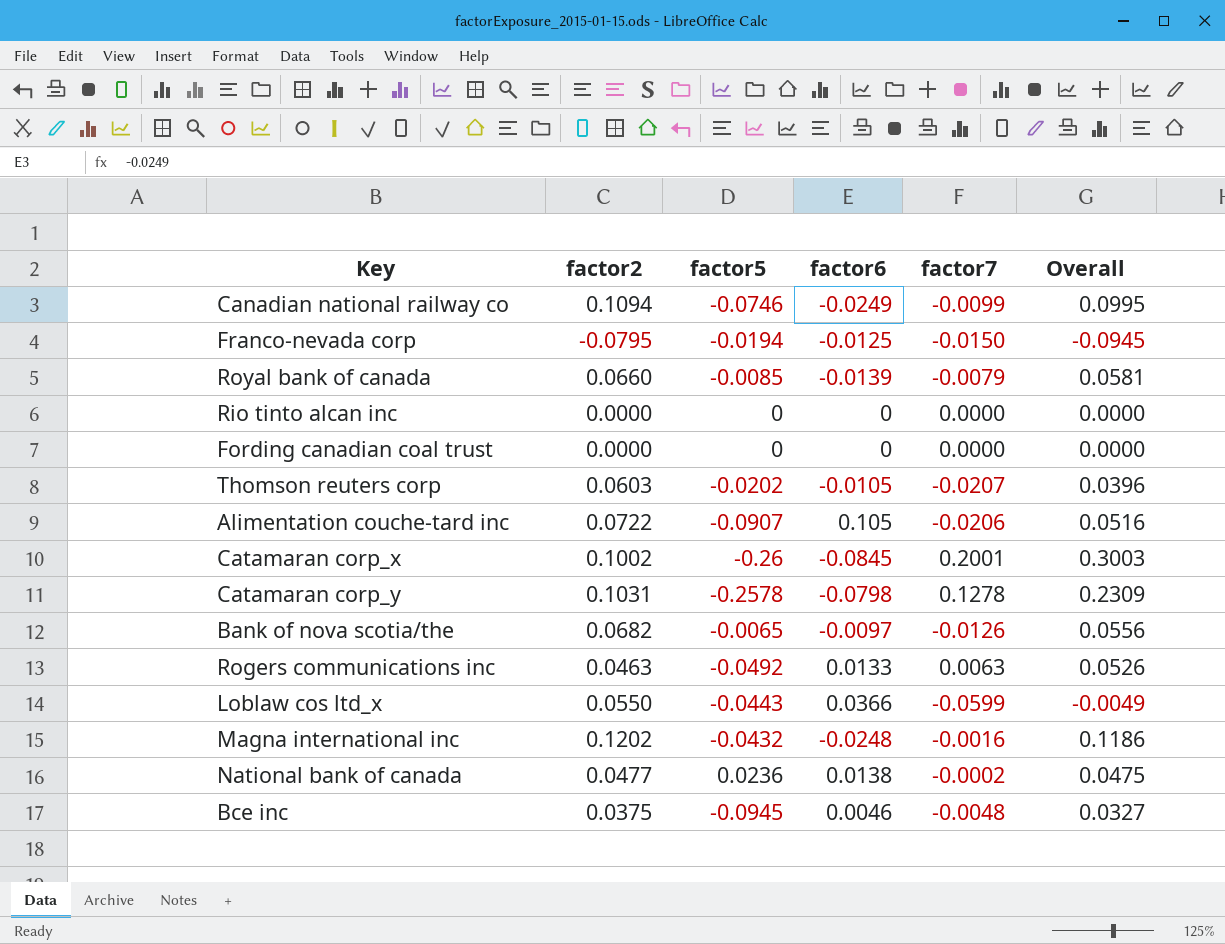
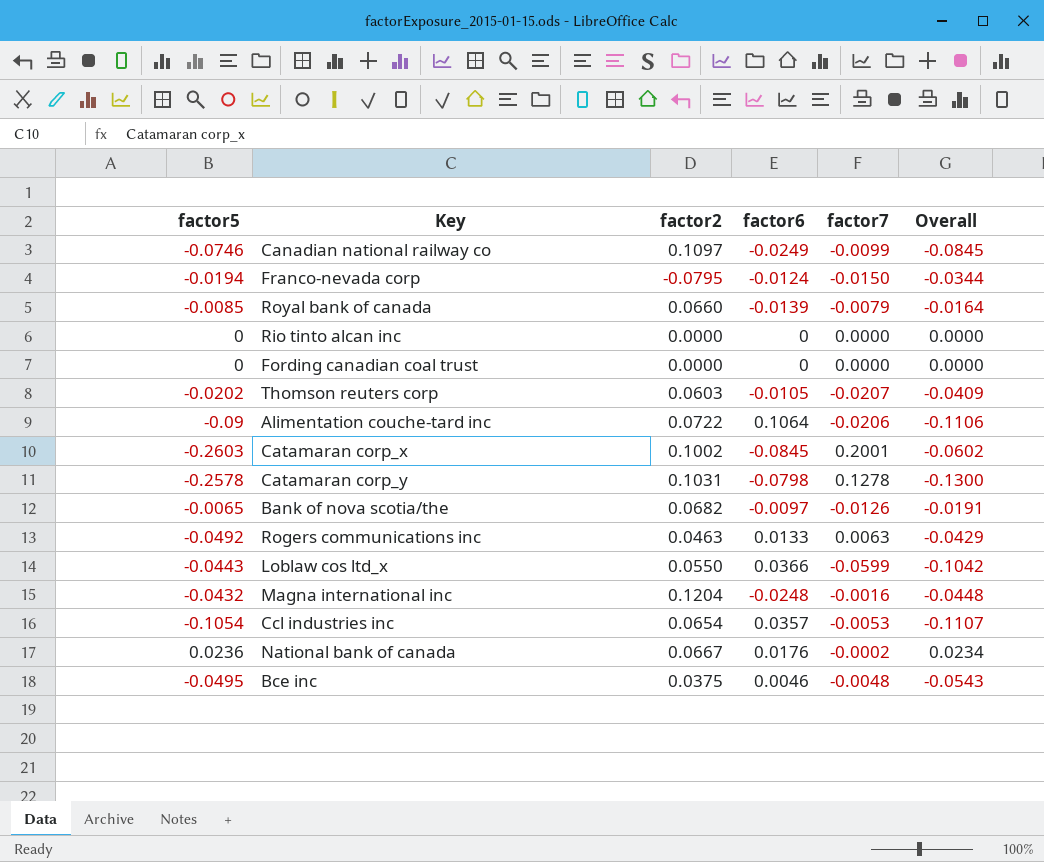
column factor5 | position: 3 -> 1
column Overall | formula: [factor2] + [factor7] -> [factor5] + [factor7]
Canadian national railway co | factor2: 0.1094 -> 0.1097
Franco-nevada corp | factor6: -0.0125 -> -0.0124
Alimentation couche-tard inc | factor5: -0.0907 -> -0.09
Alimentation couche-tard inc | factor6: 0.105 -> 0.1064
Catamaran corp_x | factor5: -0.26 -> -0.2603
Magna international inc | factor2: 0.1202 -> 0.1204
row Ccl industries inc: none -> -0.1054 | 0.0654 | 0.0357 | -0.0053 | -0.1107
National bank of canada | factor2: 0.0477 -> 0.0667
National bank of canada | factor6: 0.0138 -> 0.0176
Bce inc | factor5: -0.0945 -> -0.0495

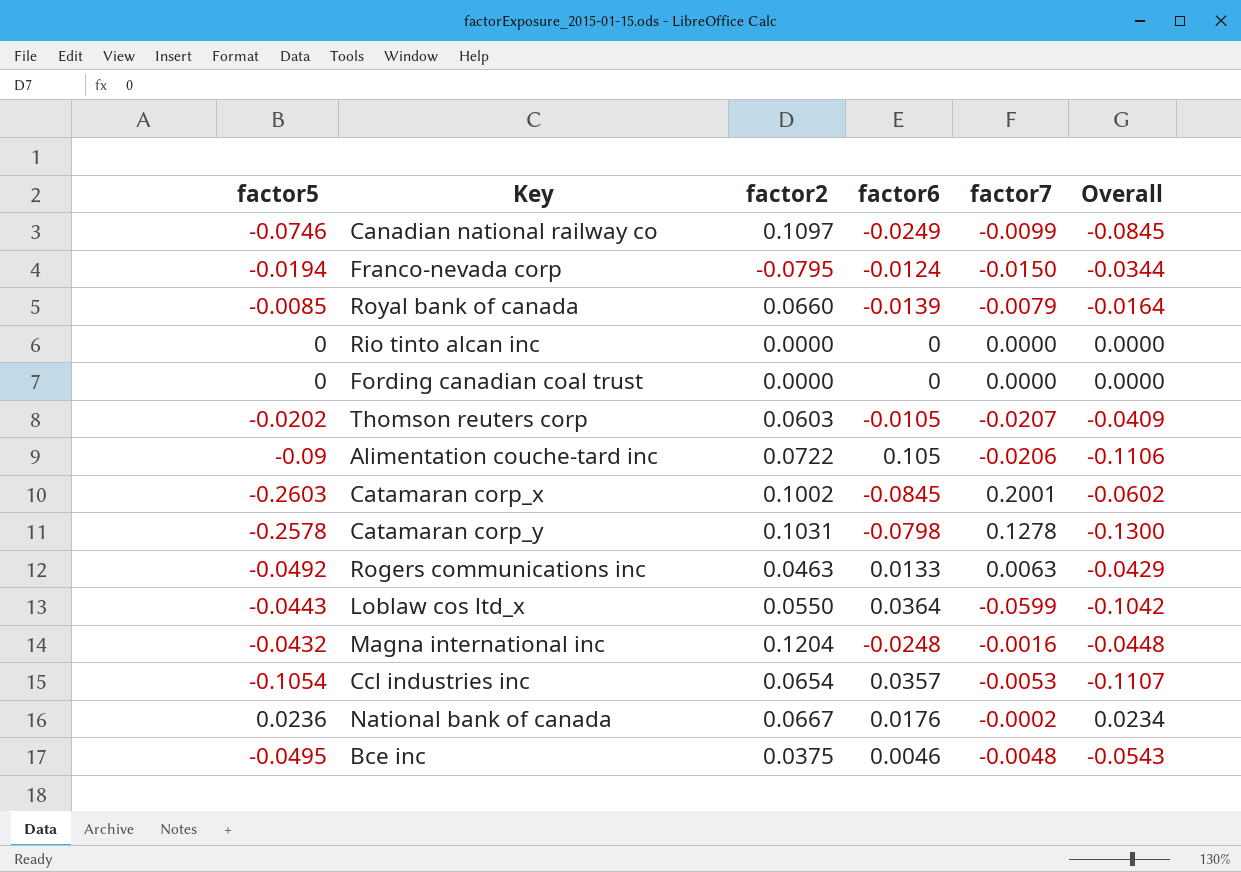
row Bank of nova scotia/the: -0.0065 | 0.0682 | -0.0097 | -0.0126 | -0.0191 -> none
Alimentation couche-tard inc | factor6: 0.1064 -> 0.105
Loblaw cos ltd_x | factor6: 0.0366 -> 0.0364

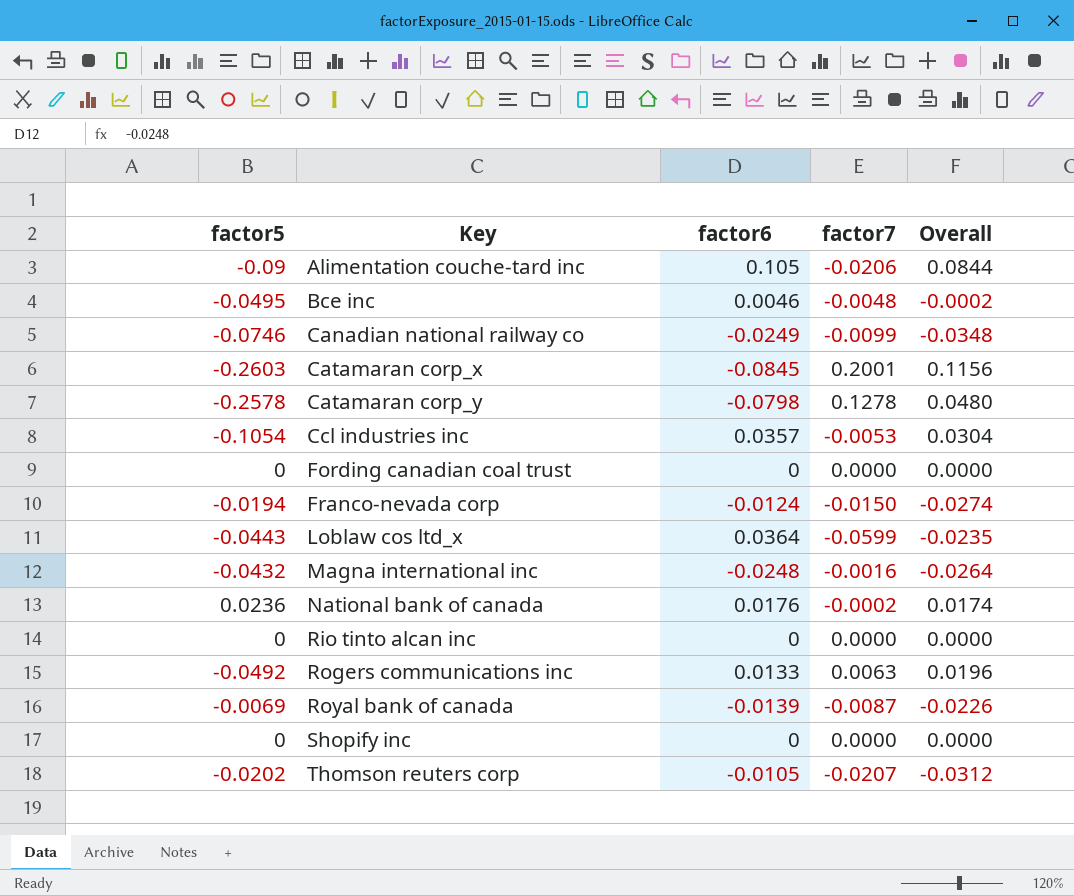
row order: none -> Key ascending
column factor2 | position: 3 -> none
column Overall | formula: [factor5] + [factor7] -> [factor6] + [factor7]
Royal bank of canada | factor5: -0.0085 -> -0.0069
Royal bank of canada | factor7: -0.0079 -> -0.0087
row Shopify inc: none -> 0 | 0 | 0.0000 | 0.0000

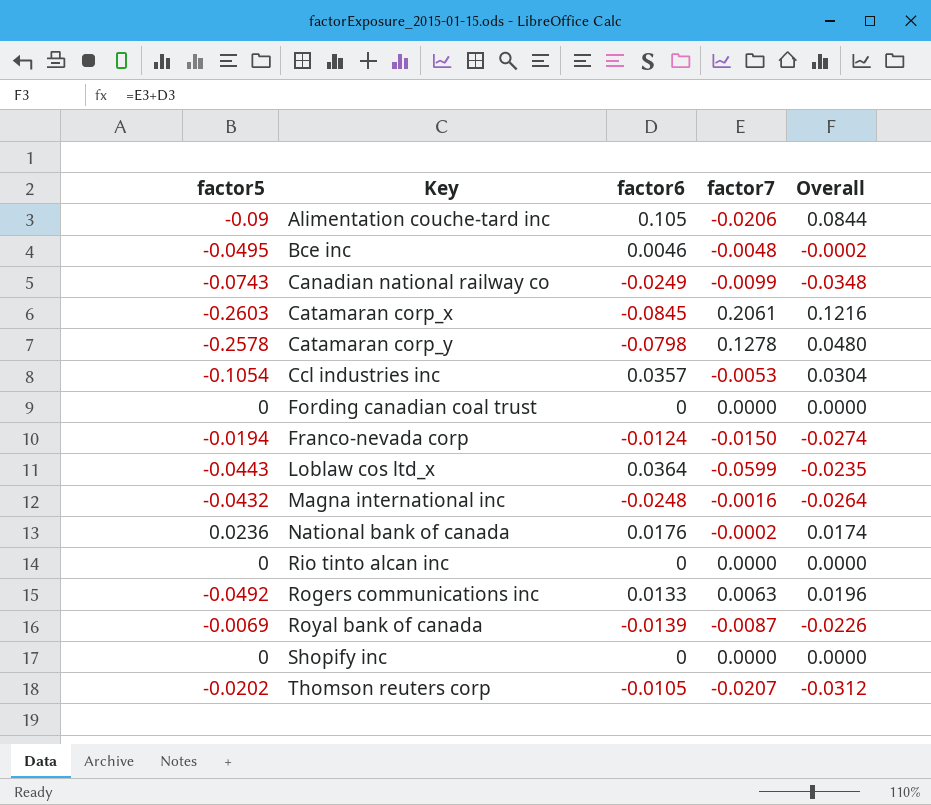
Canadian national railway co | factor5: -0.0746 -> -0.0743
Catamaran corp_x | factor7: 0.2001 -> 0.2061
Catamaran corp_x | Overall: 0.1156 -> 0.1216

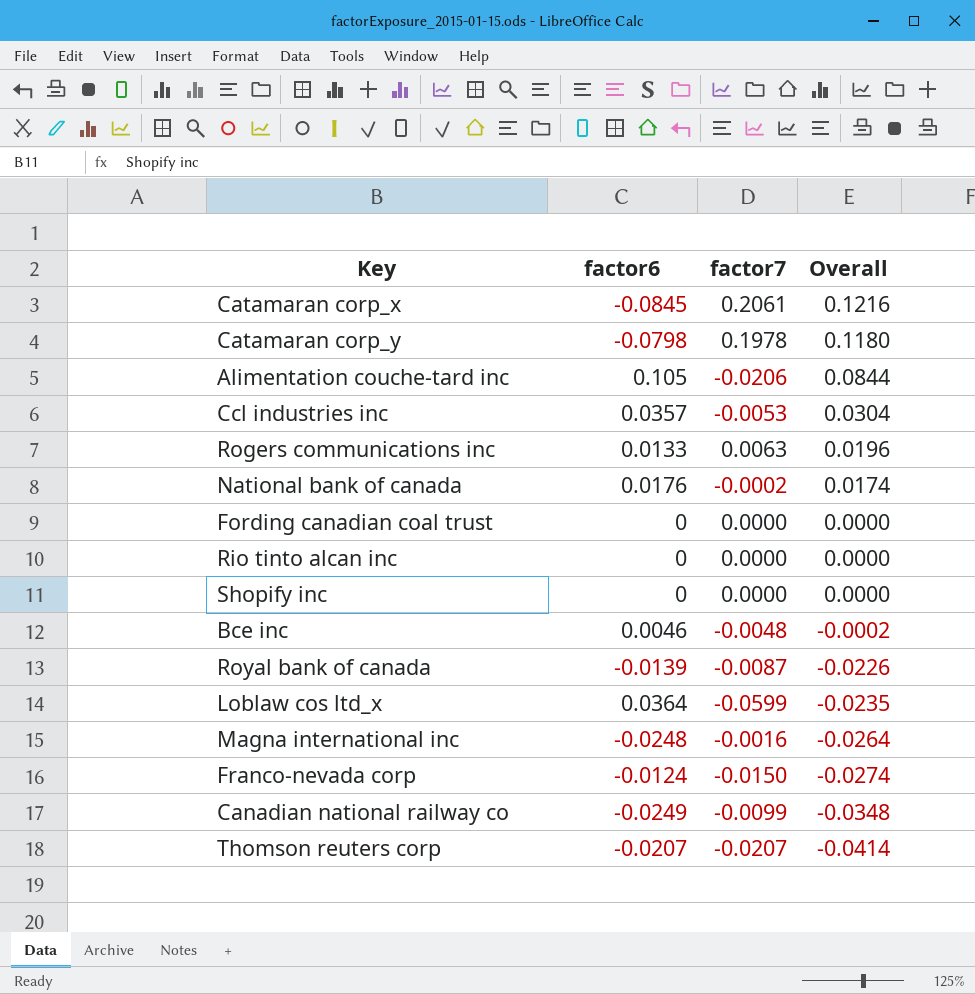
row order: Key ascending -> Overall descending
column factor5 | position: 1 -> none
Catamaran corp_y | factor7: 0.1278 -> 0.1978
Catamaran corp_y | Overall: 0.0480 -> 0.1180
Thomson reuters corp | factor6: -0.0105 -> -0.0207
Thomson reuters corp | Overall: -0.0312 -> -0.0414

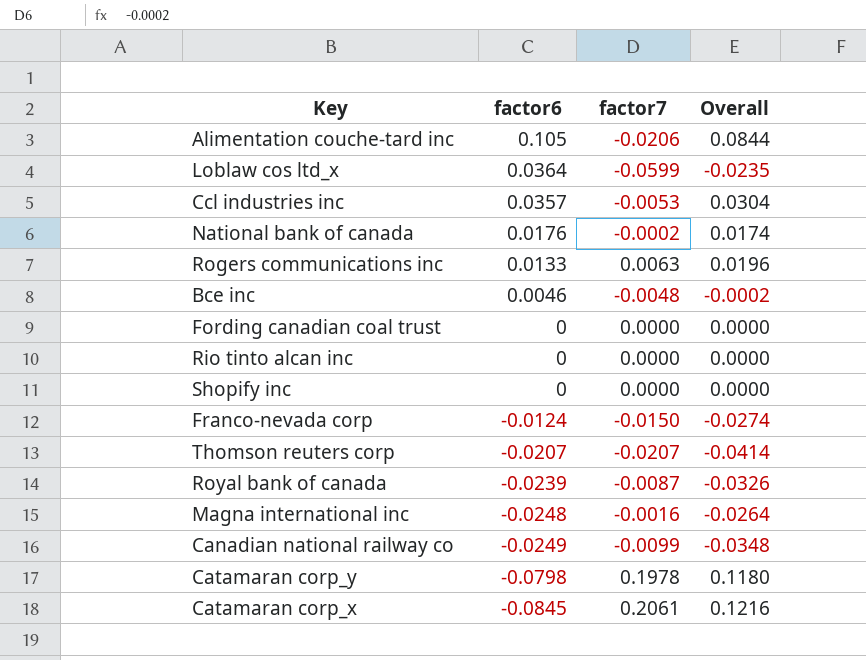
row order: Overall descending -> factor6 descending
Royal bank of canada | factor6: -0.0139 -> -0.0239
Royal bank of canada | Overall: -0.0226 -> -0.0326

